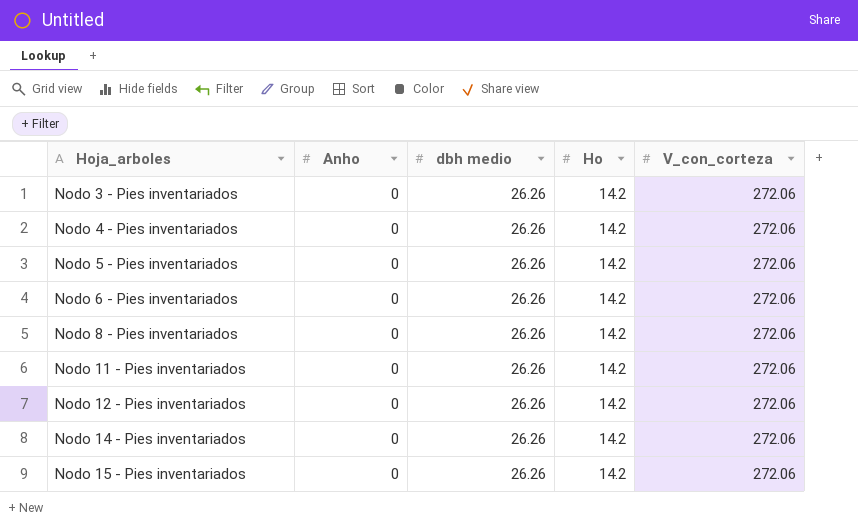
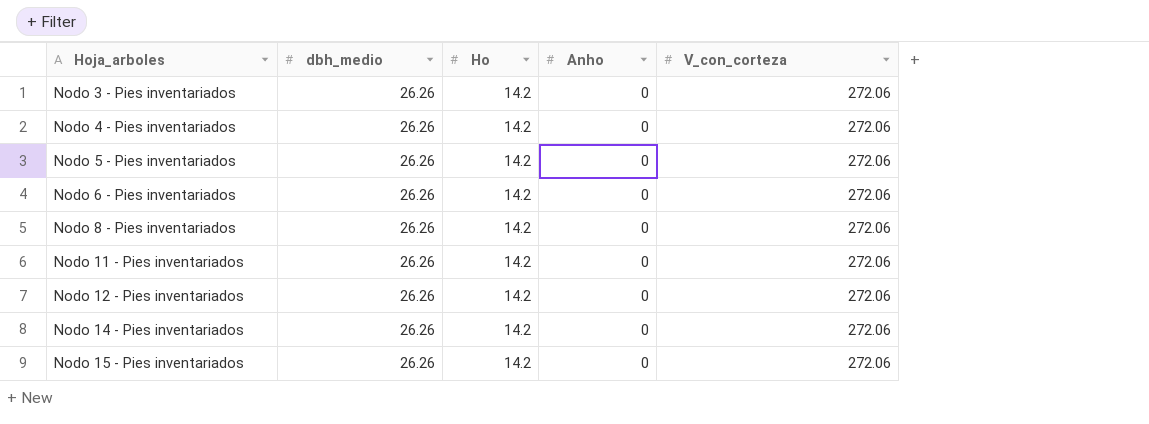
column name: dbh medio -> dbh_medio
column Anho | position: 2 -> 4

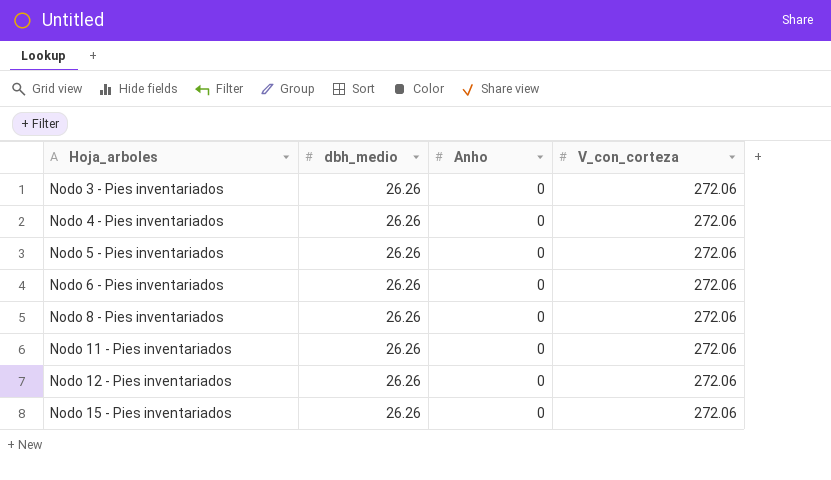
column Ho | position: 3 -> none
row Nodo 14 - Pies inventariados: 26.26 | 14.2 | 0 | 272.06 -> none

